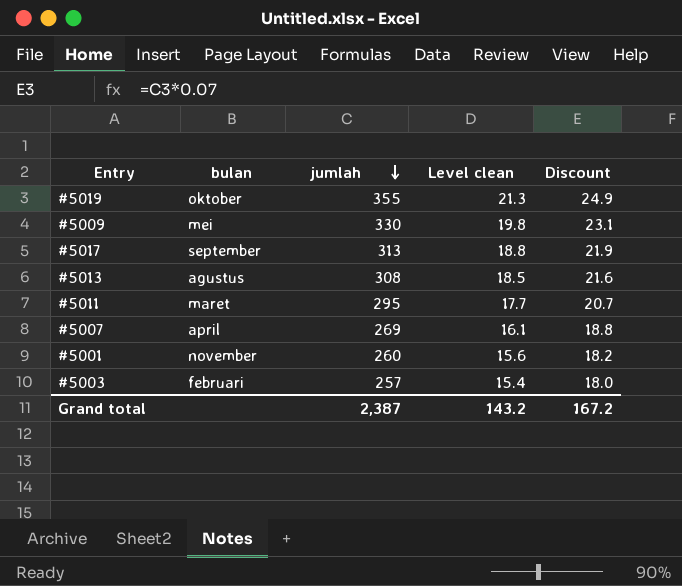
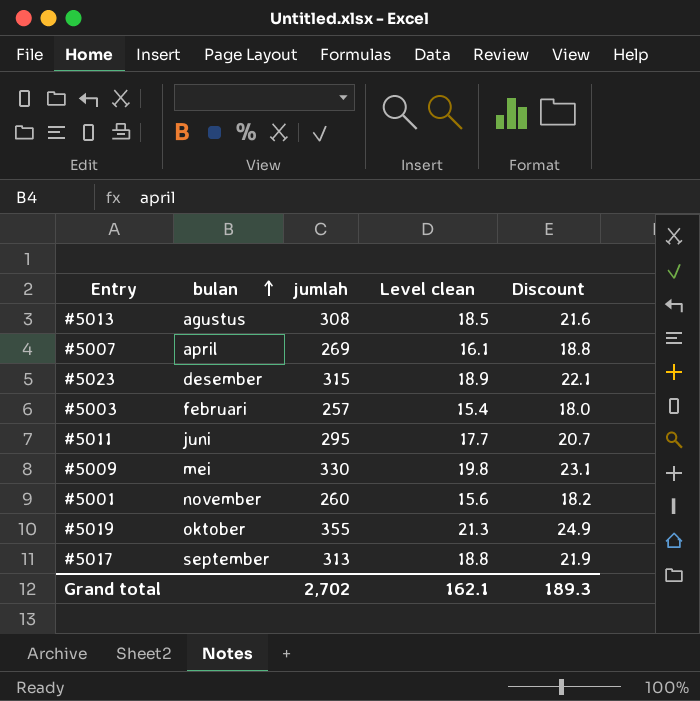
row order: jumlah descending -> bulan ascending
row #5023: none -> desember | 315 | 18.9 | 22.1
#5011 | bulan: maret -> juni
Grand total | jumlah: 2,387 -> 2,702
Grand total | Level clean: 143.2 -> 162.1
Grand total | Discount: 167.2 -> 189.3

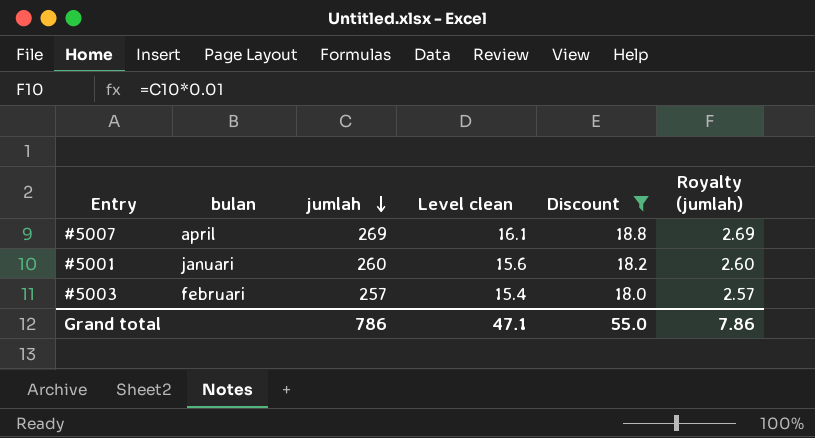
filter: none -> Discount <= 18.8
row order: bulan ascending -> jumlah descending
column Royalty (jumlah) | formula: none -> [jumlah] * 0.01
#5001 | bulan: november -> januari
Grand total | jumlah: 2,702 -> 786
Grand total | Level clean: 162.1 -> 47.1
Grand total | Discount: 189.3 -> 55.0

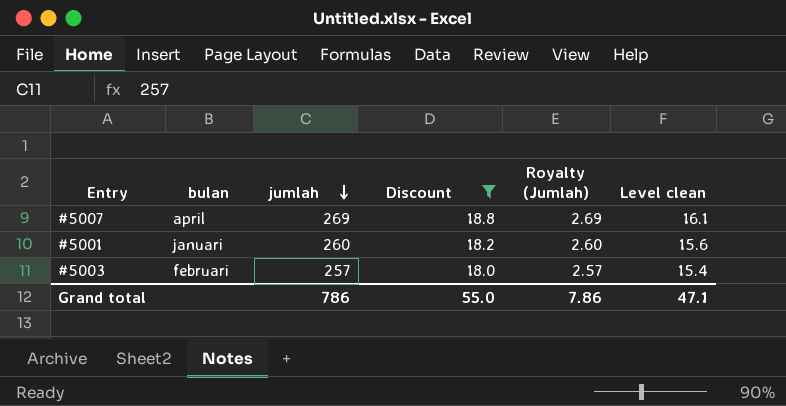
column name: Royalty (jumlah) -> Royalty (Jumlah)
column Level clean | position: 4 -> 6

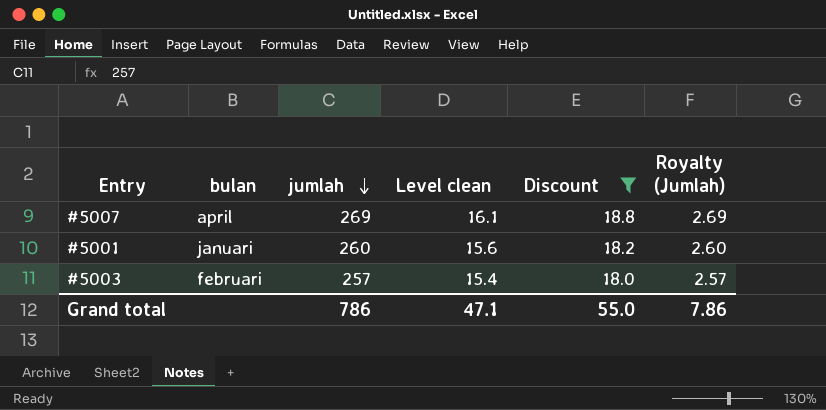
column Level clean | position: 6 -> 4

